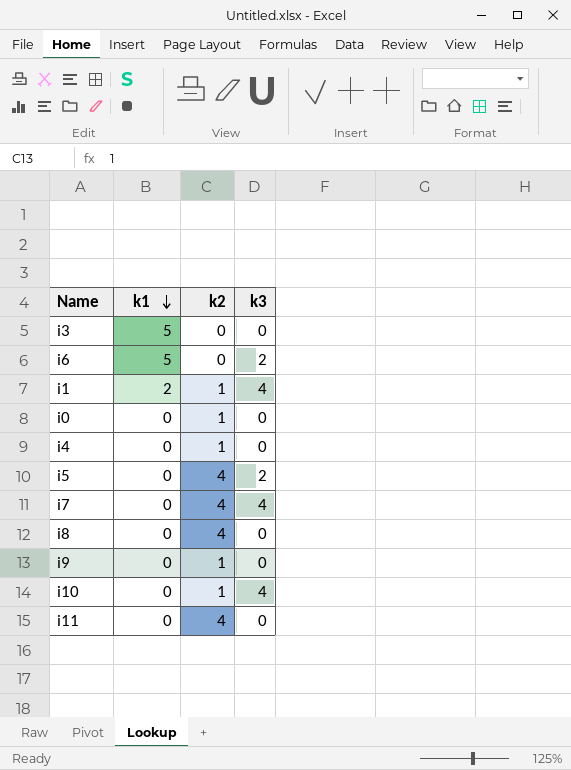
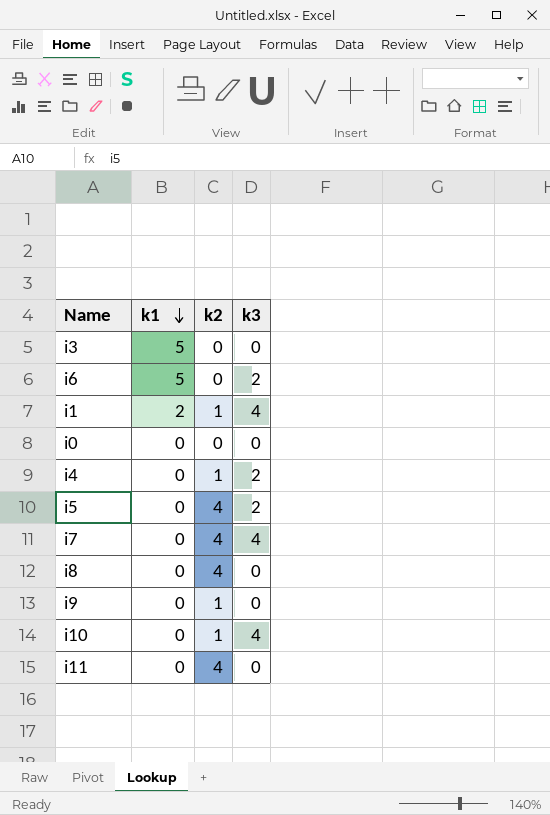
i0 | k2: 1 -> 0
i4 | k3: 0 -> 2

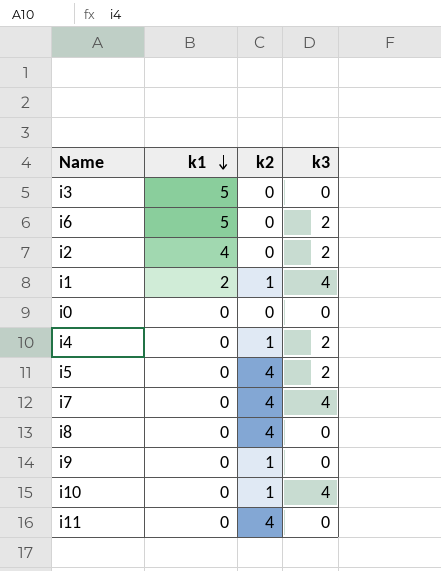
row i2: none -> 4 | 0 | 2

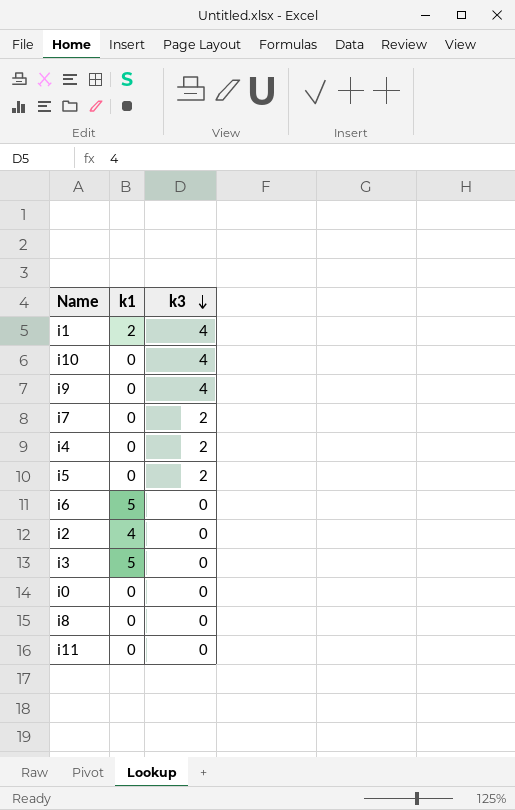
row order: k1 descending -> k3 descending
column k2 | position: 3 -> none
i9 | k3: 0 -> 4
i7 | k3: 4 -> 2
i6 | k3: 2 -> 0
i2 | k3: 2 -> 0

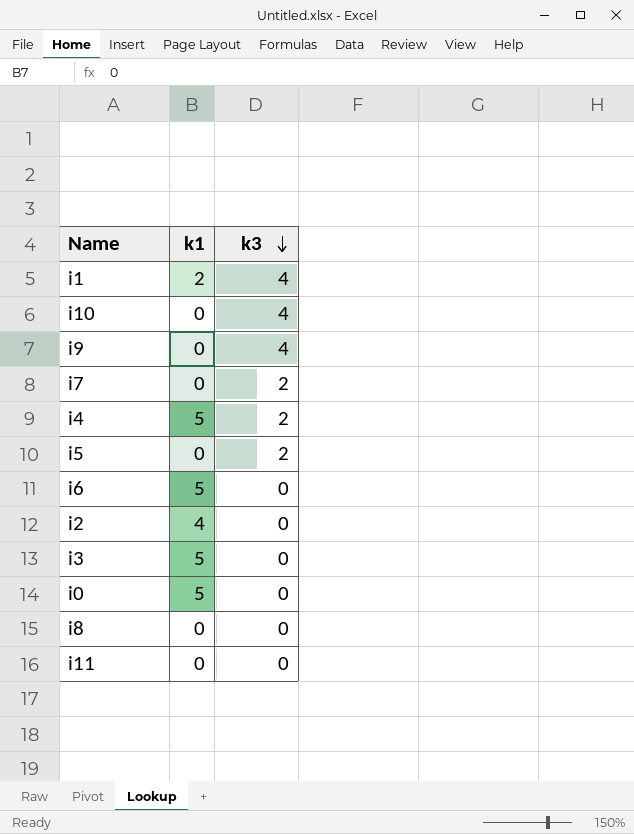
i4 | k1: 0 -> 5
i0 | k1: 0 -> 5

